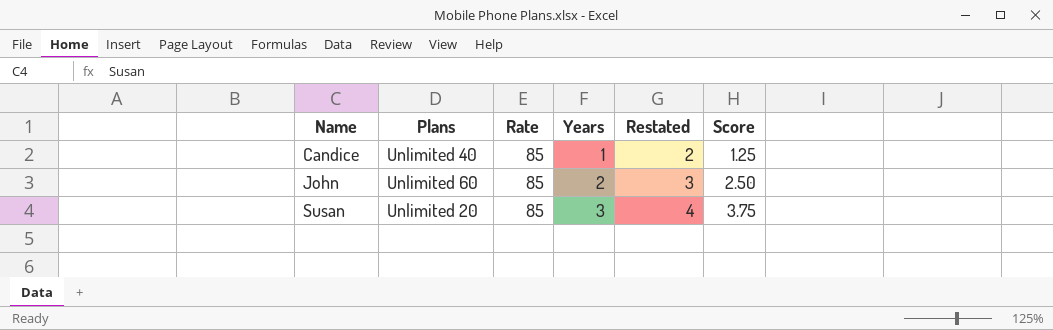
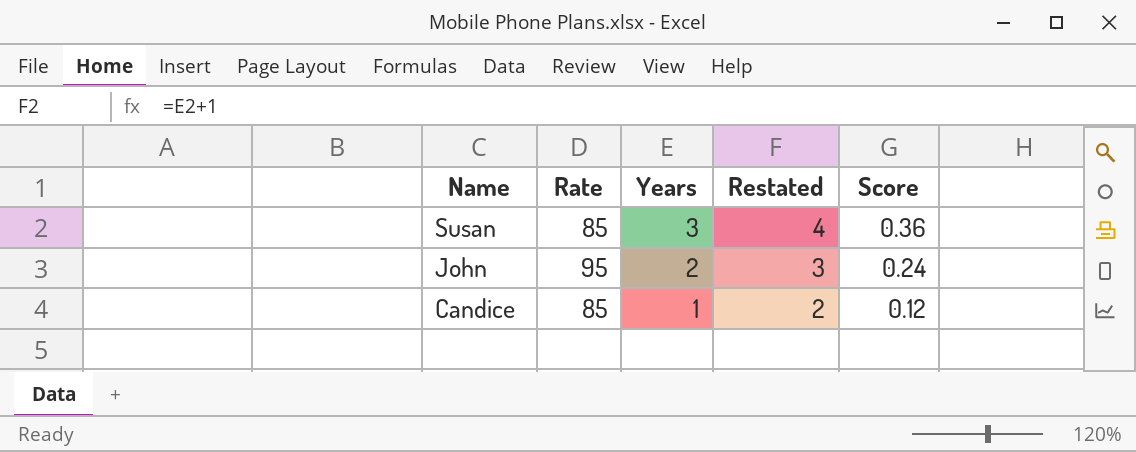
row order: Name ascending -> Name descending
column Plans | position: 2 -> none
column Score | formula: [Years] * 1.25 -> [Years] * 0.12
John | Rate: 85 -> 95

